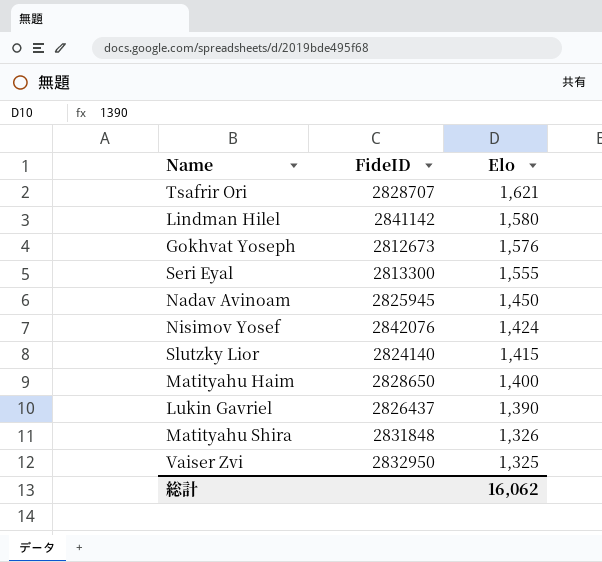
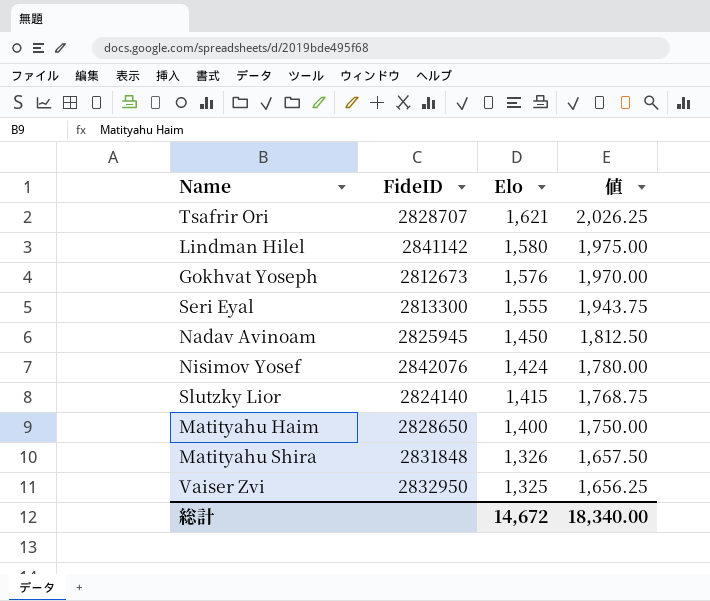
column 値 | formula: none -> [Elo] * 1.25
row Lukin Gavriel: 2826437 | 1,390 -> none
総計 | Elo: 16,062 -> 14,672

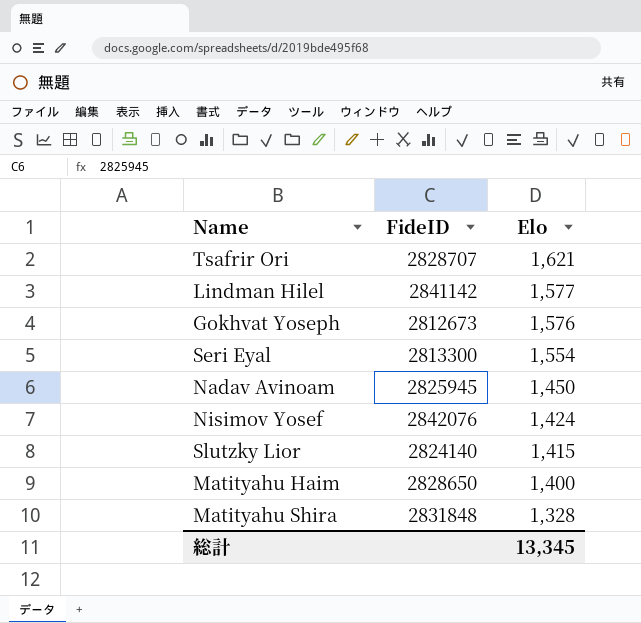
column 値 | formula: [Elo] * 1.25 -> none
row Vaiser Zvi: 2832950 | 1,325 | 1,656.25 -> none
Lindman Hilel | Elo: 1,580 -> 1,577
Seri Eyal | Elo: 1,555 -> 1,554
Matityahu Shira | Elo: 1,326 -> 1,328
総計 | Elo: 14,672 -> 13,345

